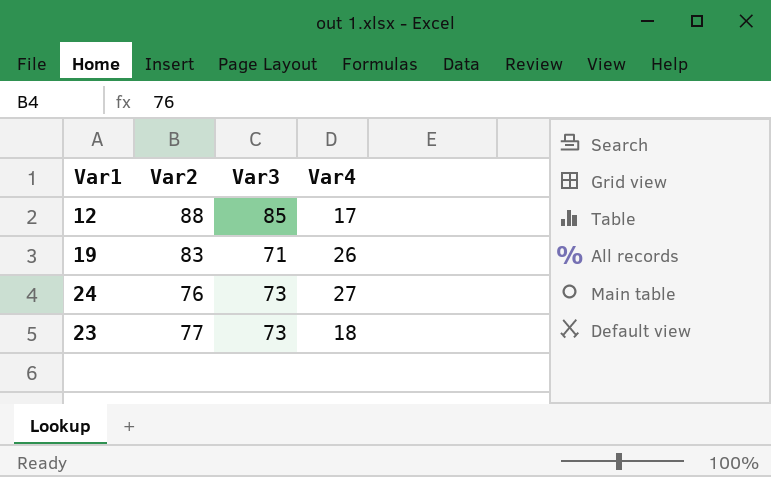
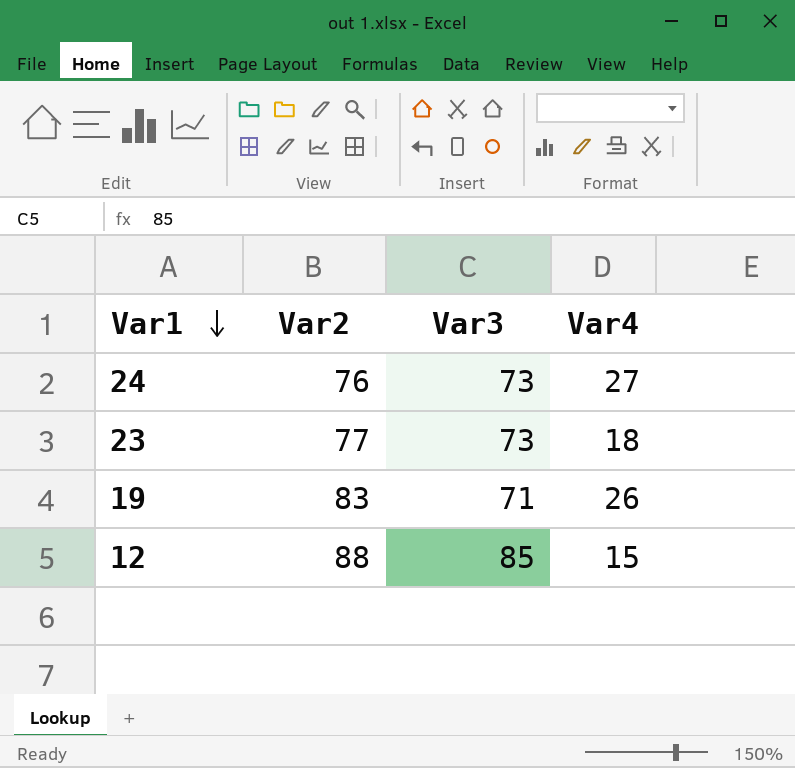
row order: none -> Var1 descending
12 | Var4: 17 -> 15

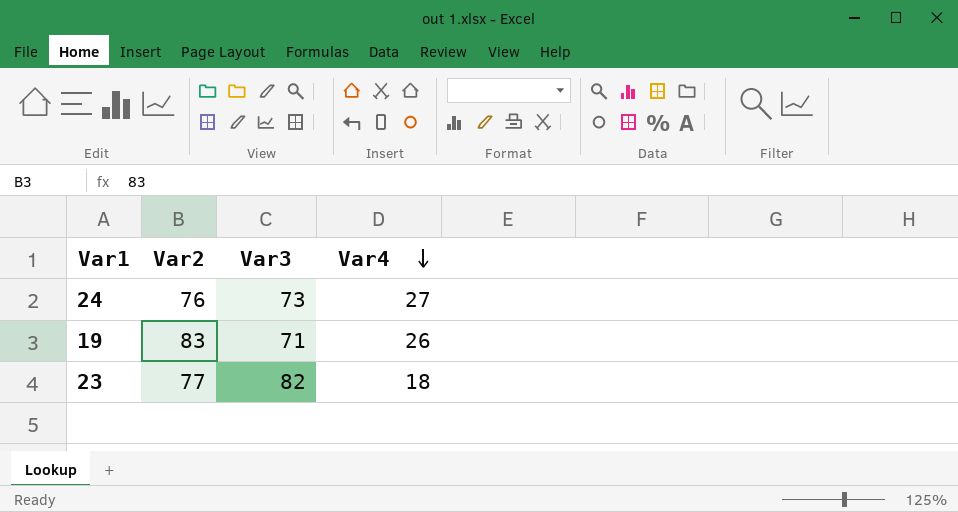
row order: Var1 descending -> Var4 descending
row 12: 88 | 85 | 15 -> none
23 | Var3: 73 -> 82

